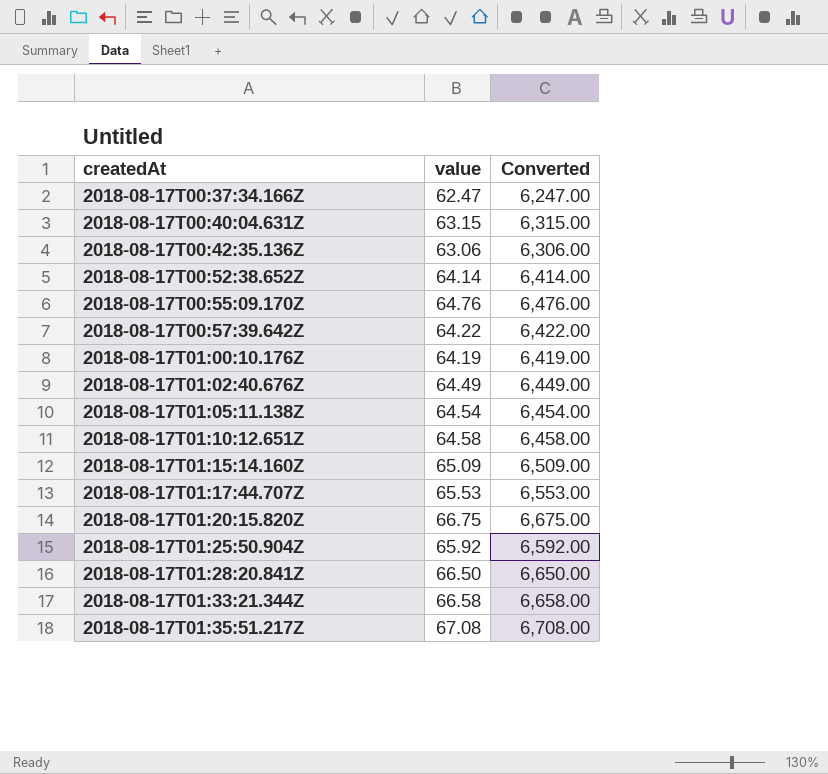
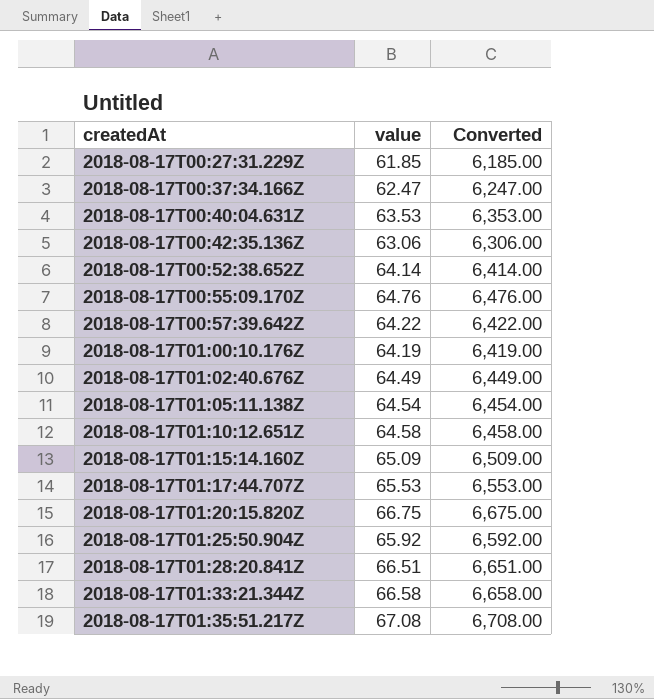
row 2018-08-17T00:27:31.229Z: none -> 61.85 | 6,185.00
2018-08-17T00:40:04.631Z | value: 63.15 -> 63.53
2018-08-17T00:40:04.631Z | Converted: 6,315.00 -> 6,353.00
2018-08-17T01:28:20.841Z | value: 66.50 -> 66.51
2018-08-17T01:28:20.841Z | Converted: 6,650.00 -> 6,651.00

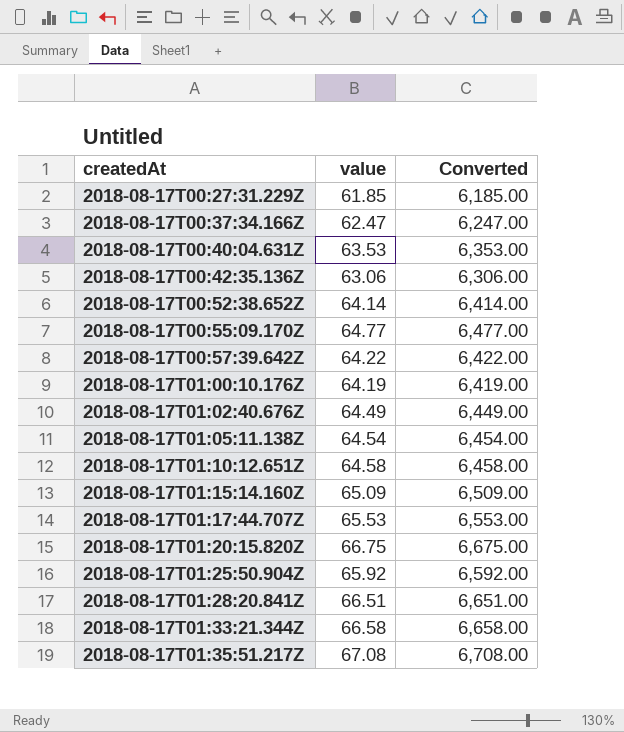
2018-08-17T00:55:09.170Z | value: 64.76 -> 64.77
2018-08-17T00:55:09.170Z | Converted: 6,476.00 -> 6,477.00

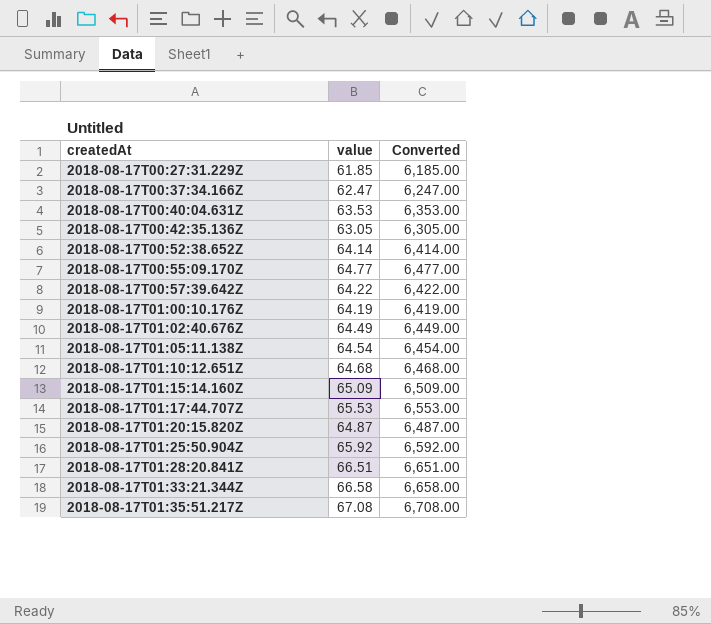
2018-08-17T00:42:35.136Z | value: 63.06 -> 63.05
2018-08-17T00:42:35.136Z | Converted: 6,306.00 -> 6,305.00
2018-08-17T01:10:12.651Z | value: 64.58 -> 64.68
2018-08-17T01:10:12.651Z | Converted: 6,458.00 -> 6,468.00
2018-08-17T01:20:15.820Z | value: 66.75 -> 64.87
2018-08-17T01:20:15.820Z | Converted: 6,675.00 -> 6,487.00

